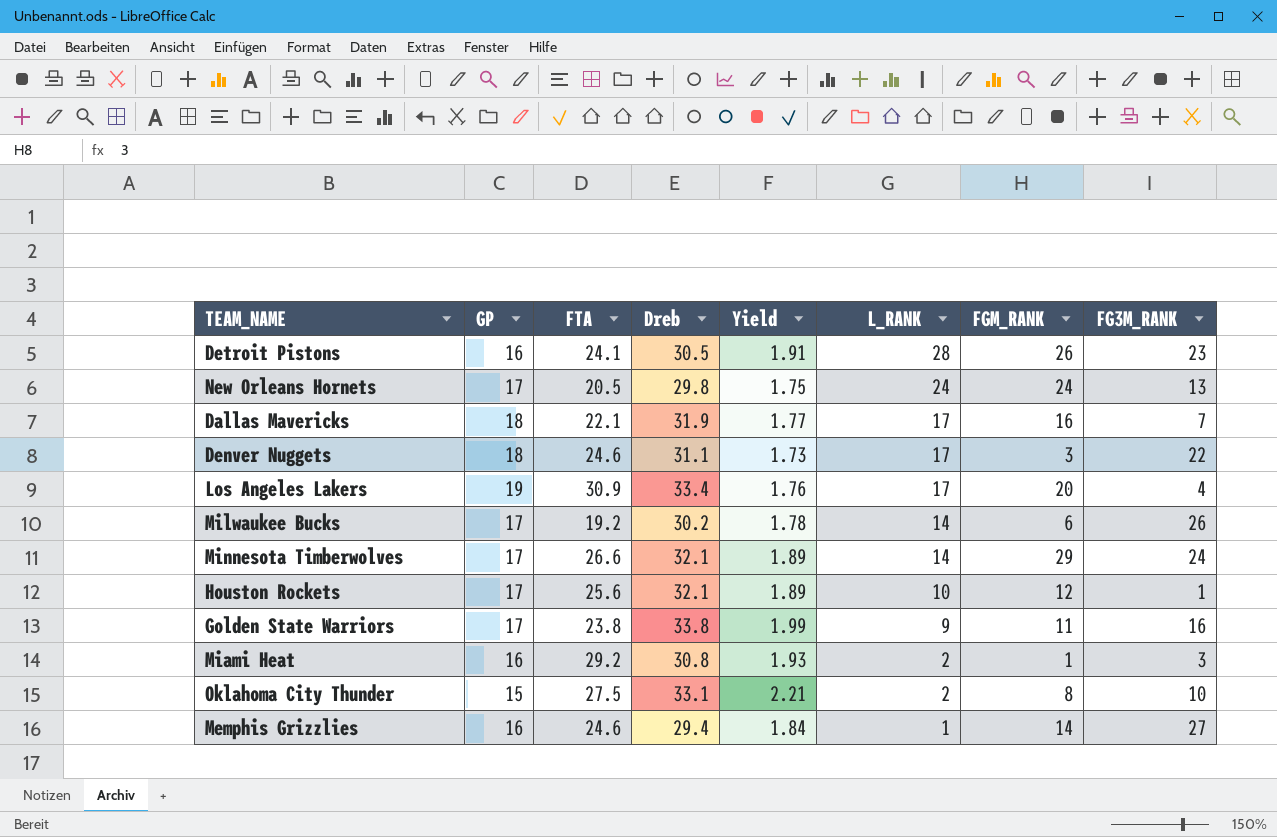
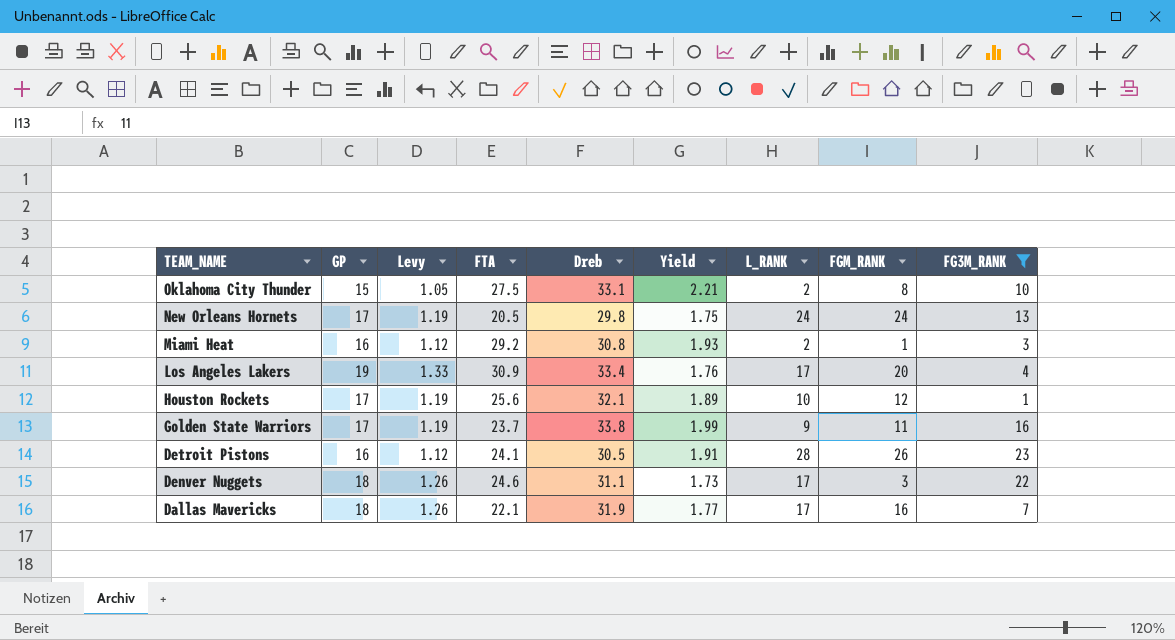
filter: none -> FG3M_RANK <= 23
row order: L_RANK descending -> TEAM_NAME descending
column Levy | formula: none -> [GP] * 0.07
Golden State Warriors | FTA: 23.8 -> 23.7

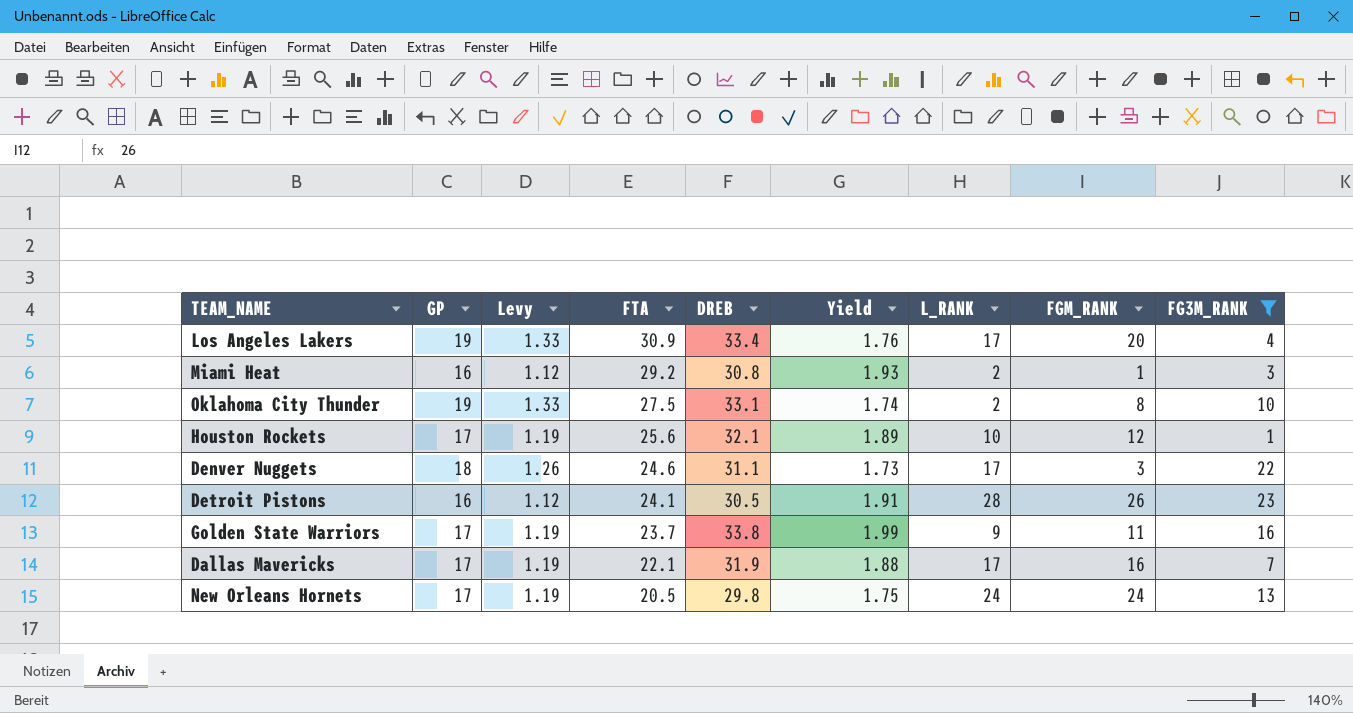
row order: TEAM_NAME descending -> FTA descending
column name: Dreb -> DREB
Oklahoma City Thunder | GP: 15 -> 19
Oklahoma City Thunder | Levy: 1.05 -> 1.33
Oklahoma City Thunder | Yield: 2.21 -> 1.74
Dallas Mavericks | GP: 18 -> 17
Dallas Mavericks | Levy: 1.26 -> 1.19
Dallas Mavericks | Yield: 1.77 -> 1.88

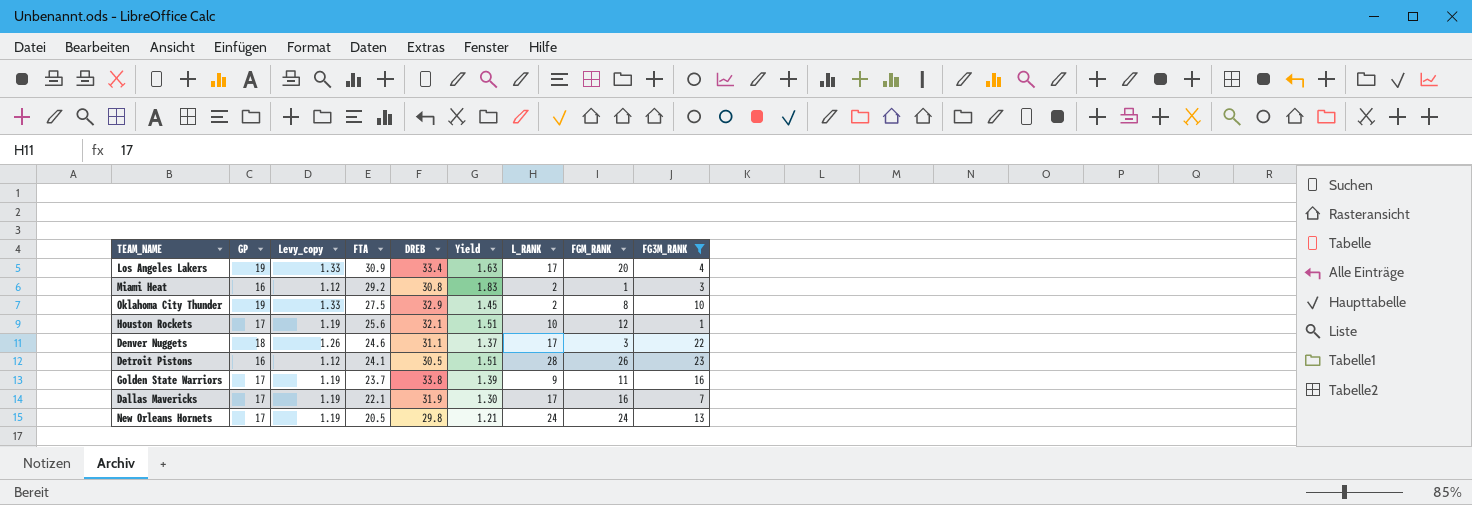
column name: Levy -> Levy_copy
column Yield | formula: [DREB] / [GP] -> [FTA] / [GP]
Oklahoma City Thunder | DREB: 33.1 -> 32.9

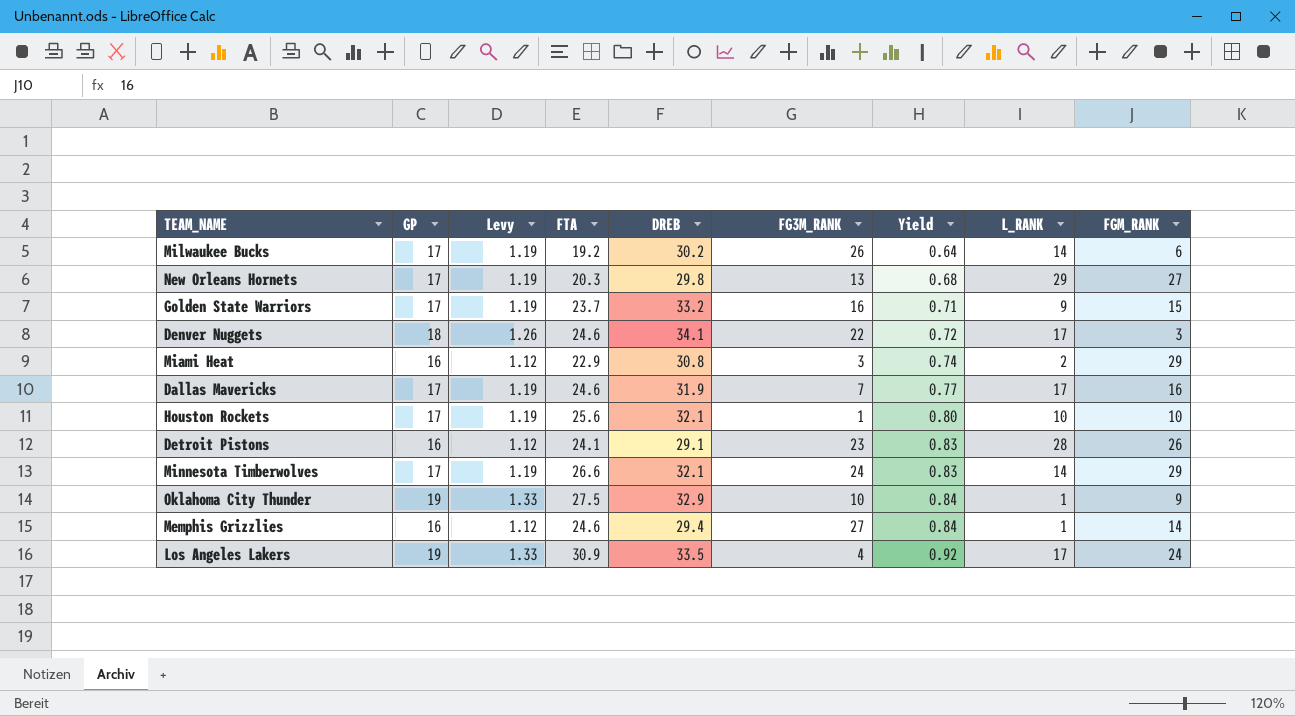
filter: FG3M_RANK <= 23 -> none
row order: FTA descending -> Yield ascending
column name: Levy_copy -> Levy
column FG3M_RANK | position: 9 -> 6
column Yield | formula: [FTA] / [GP] -> [FTA] / [DREB]
New Orleans Hornets | FTA: 20.5 -> 20.3
New Orleans Hornets | L_RANK: 24 -> 29
New Orleans Hornets | FGM_RANK: 24 -> 27
Golden State Warriors | DREB: 33.8 -> 33.2
Golden State Warriors | FGM_RANK: 11 -> 15
Denver Nuggets | DREB: 31.1 -> 34.1
Miami Heat | FTA: 29.2 -> 22.9
Miami Heat | FGM_RANK: 1 -> 29
Dallas Mavericks | FTA: 22.1 -> 24.6
Houston Rockets | FGM_RANK: 12 -> 10
Detroit Pistons | DREB: 30.5 -> 29.1
Oklahoma City Thunder | L_RANK: 2 -> 1
Oklahoma City Thunder | FGM_RANK: 8 -> 9
Los Angeles Lakers | DREB: 33.4 -> 33.5
Los Angeles Lakers | FGM_RANK: 20 -> 24

